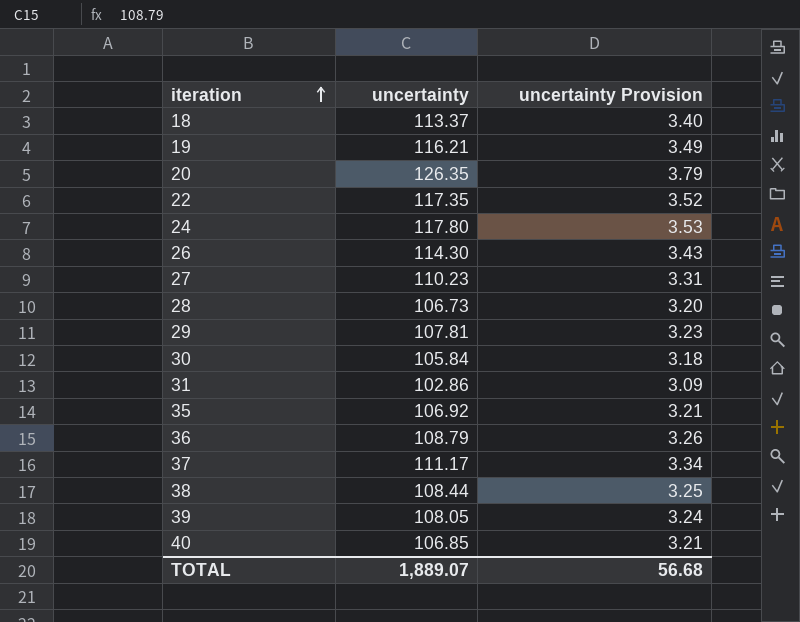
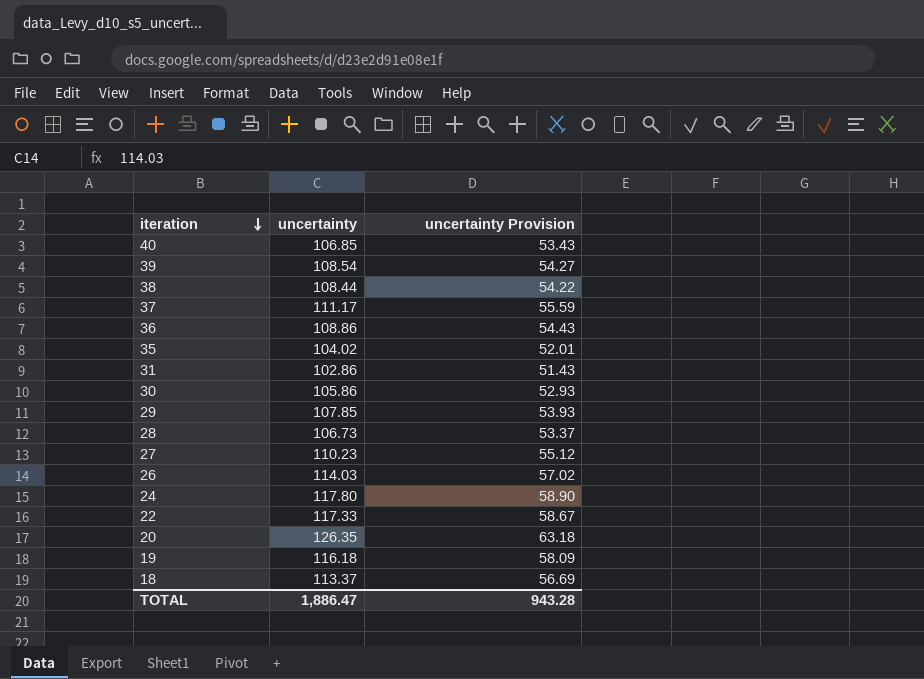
row order: iteration ascending -> iteration descending
column uncertainty Provision | formula: [uncertainty] * 0.03 -> [uncertainty] * 0.5
39 | uncertainty: 108.05 -> 108.54
36 | uncertainty: 108.79 -> 108.86
35 | uncertainty: 106.92 -> 104.02
30 | uncertainty: 105.84 -> 105.86
29 | uncertainty: 107.81 -> 107.85
26 | uncertainty: 114.30 -> 114.03
22 | uncertainty: 117.35 -> 117.33
19 | uncertainty: 116.21 -> 116.18
TOTAL | uncertainty: 1,889.07 -> 1,886.47
TOTAL | uncertainty Provision: 56.68 -> 943.28

